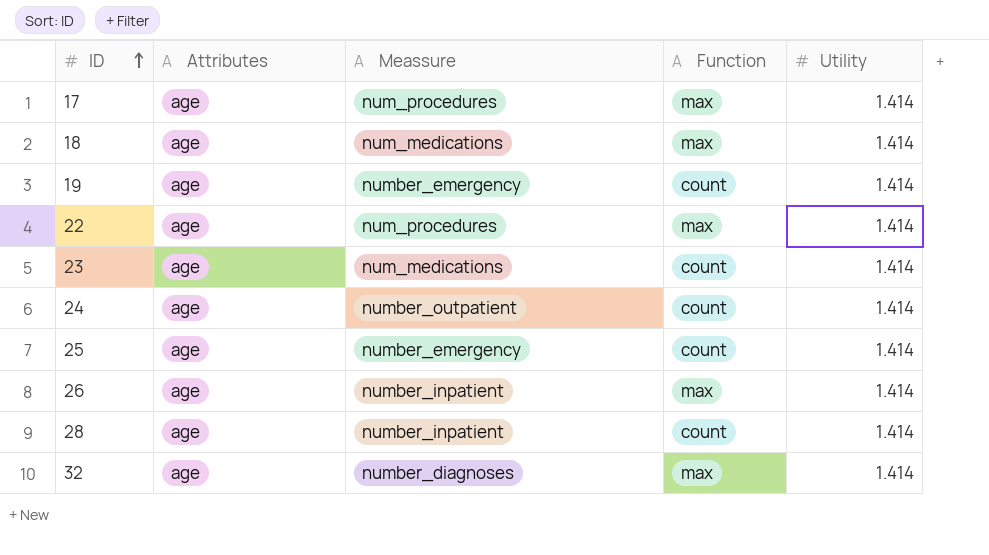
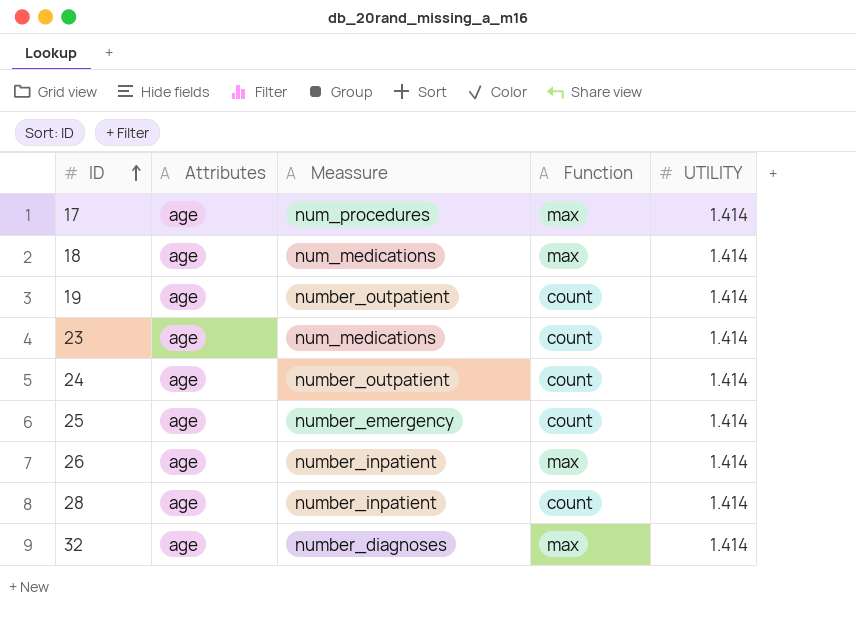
column name: Utility -> UTILITY
row 22: age | num_procedures | max | 1.414 -> none
19 | Meassure: number_emergency -> number_outpatient

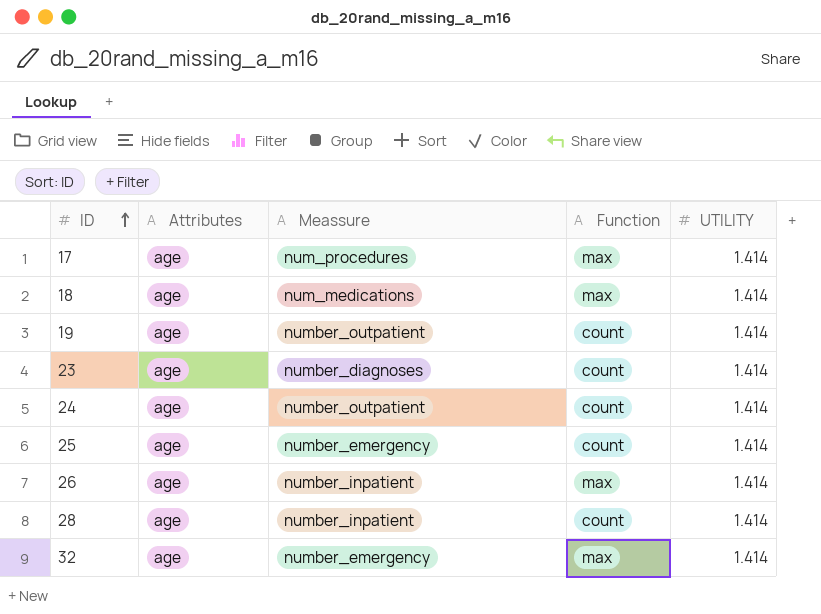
23 | Meassure: num_medications -> number_diagnoses
32 | Meassure: number_diagnoses -> number_emergency

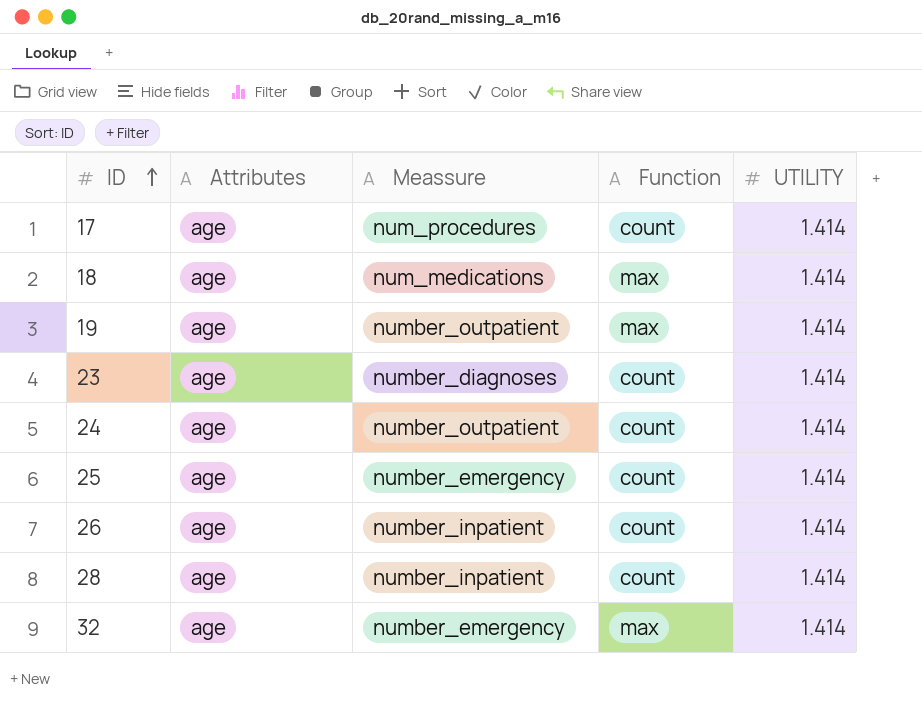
17 | Function: max -> count
19 | Function: count -> max
26 | Function: max -> count

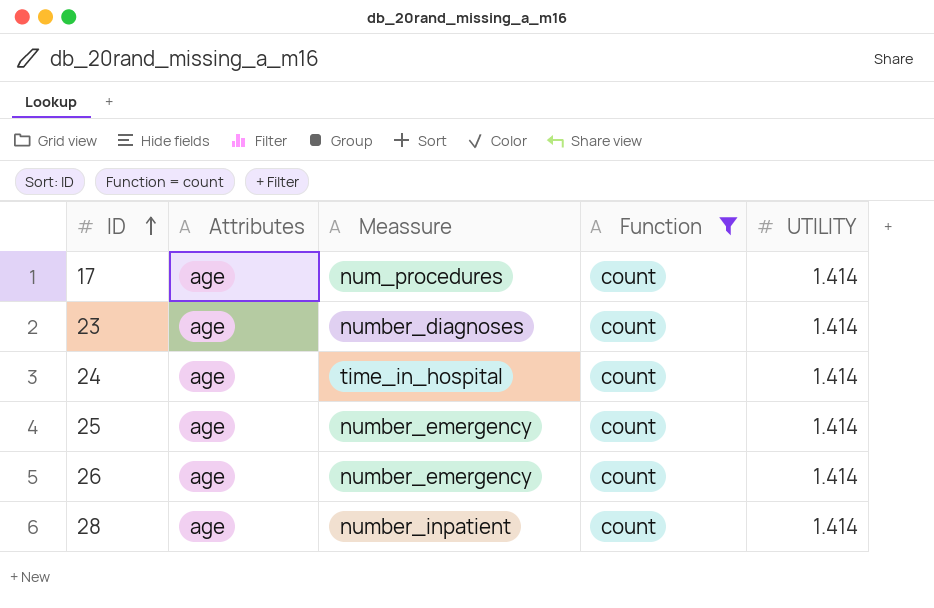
filter: none -> Function = count
24 | Meassure: number_outpatient -> time_in_hospital
26 | Meassure: number_inpatient -> number_emergency

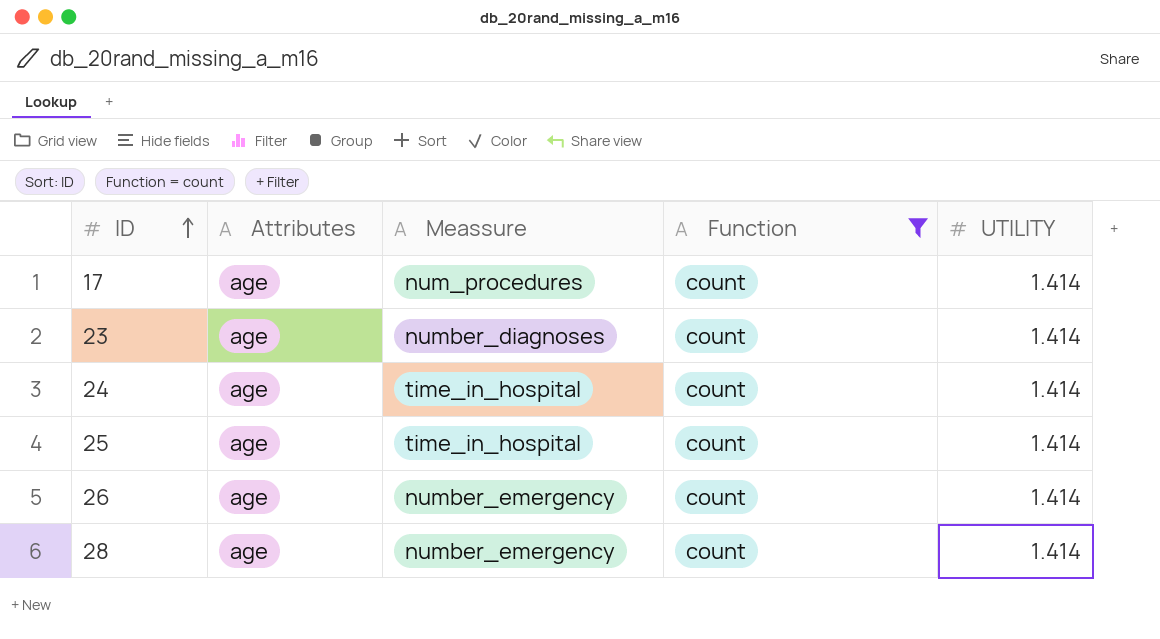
25 | Meassure: number_emergency -> time_in_hospital
28 | Meassure: number_inpatient -> number_emergency

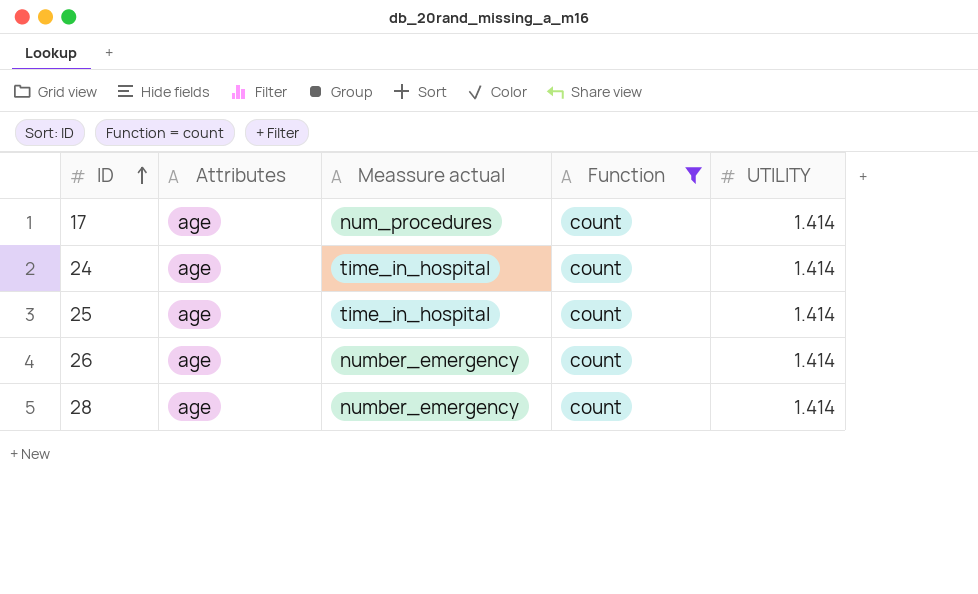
column name: Meassure -> Meassure actual
row 23: age | number_diagnoses | count | 1.414 -> none

